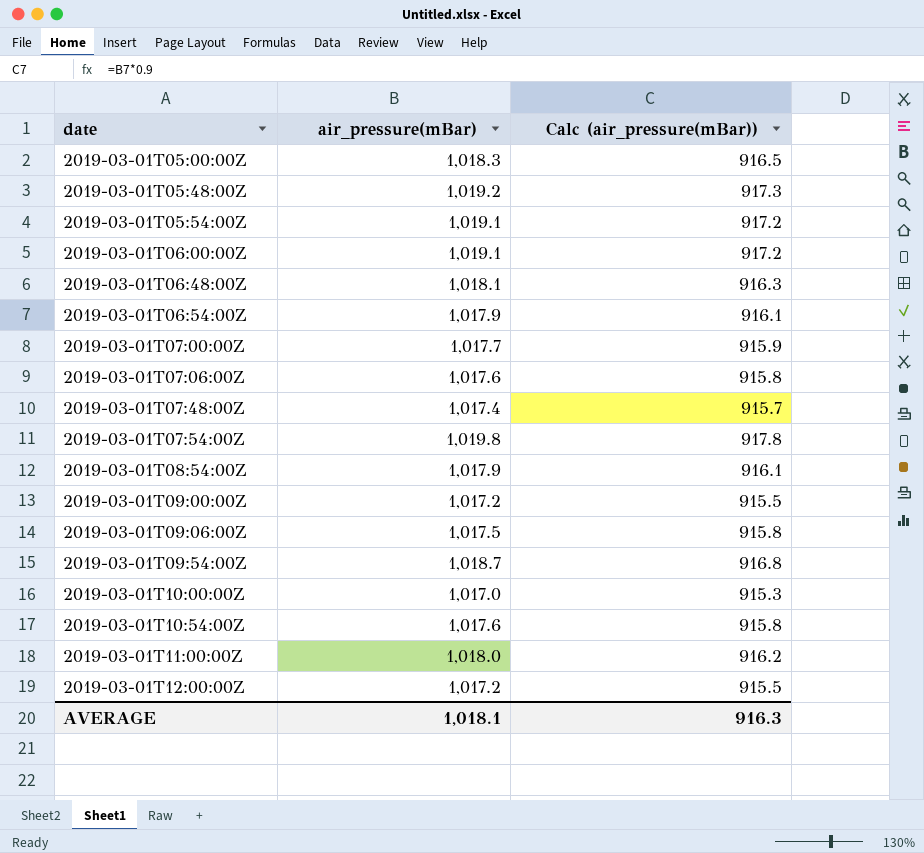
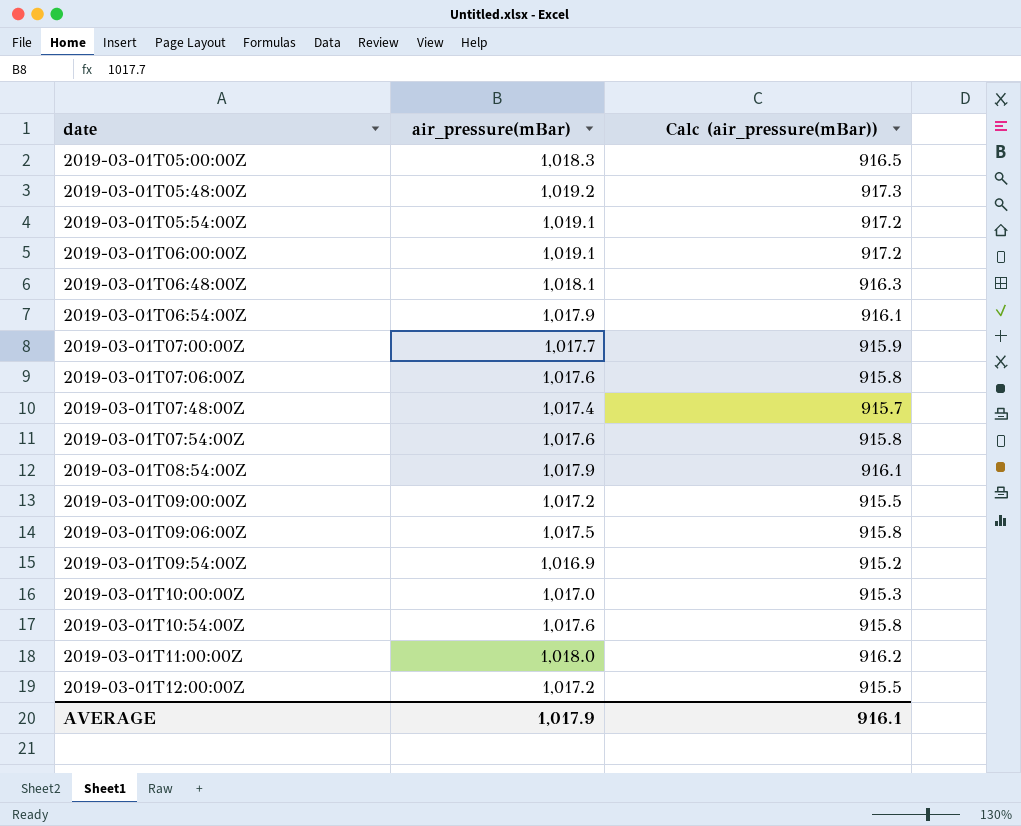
2019-03-01T07:54:00Z | air_pressure(mBar): 1,019.8 -> 1,017.6
2019-03-01T07:54:00Z | Calc (air_pressure(mBar)): 917.8 -> 915.8
2019-03-01T09:54:00Z | air_pressure(mBar): 1,018.7 -> 1,016.9
2019-03-01T09:54:00Z | Calc (air_pressure(mBar)): 916.8 -> 915.2
AVERAGE | air_pressure(mBar): 1,018.1 -> 1,017.9
AVERAGE | Calc (air_pressure(mBar)): 916.3 -> 916.1

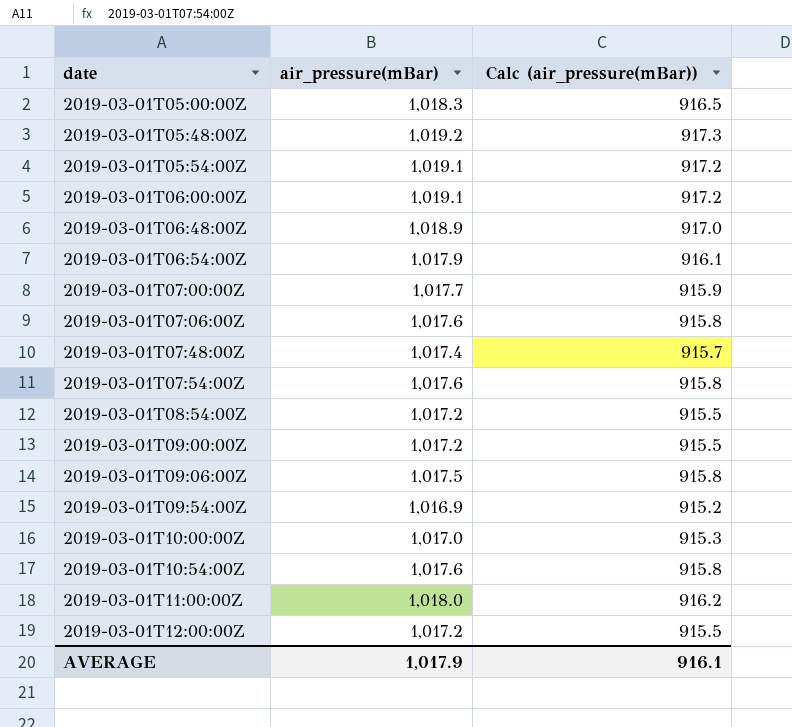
2019-03-01T06:48:00Z | air_pressure(mBar): 1,018.1 -> 1,018.9
2019-03-01T06:48:00Z | Calc (air_pressure(mBar)): 916.3 -> 917.0
2019-03-01T08:54:00Z | air_pressure(mBar): 1,017.9 -> 1,017.2
2019-03-01T08:54:00Z | Calc (air_pressure(mBar)): 916.1 -> 915.5

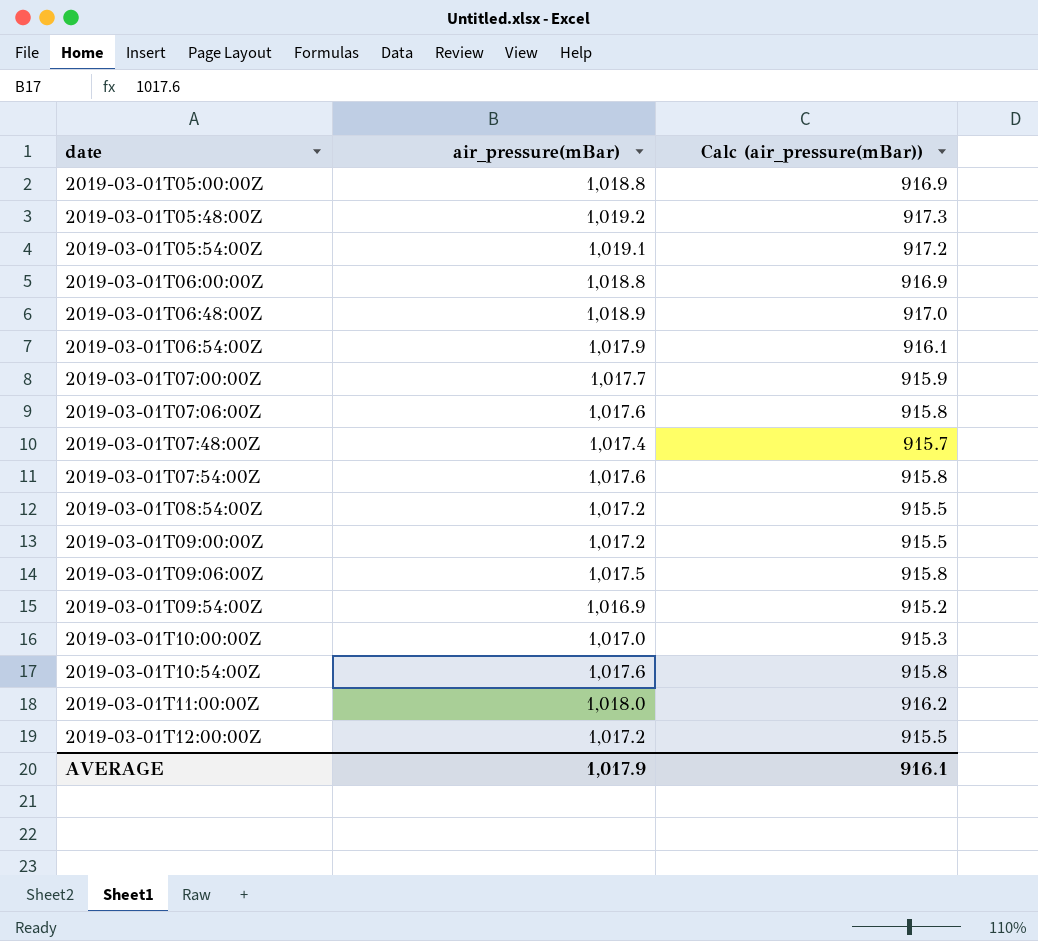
2019-03-01T05:00:00Z | air_pressure(mBar): 1,018.3 -> 1,018.8
2019-03-01T05:00:00Z | Calc (air_pressure(mBar)): 916.5 -> 916.9
2019-03-01T06:00:00Z | air_pressure(mBar): 1,019.1 -> 1,018.8
2019-03-01T06:00:00Z | Calc (air_pressure(mBar)): 917.2 -> 916.9

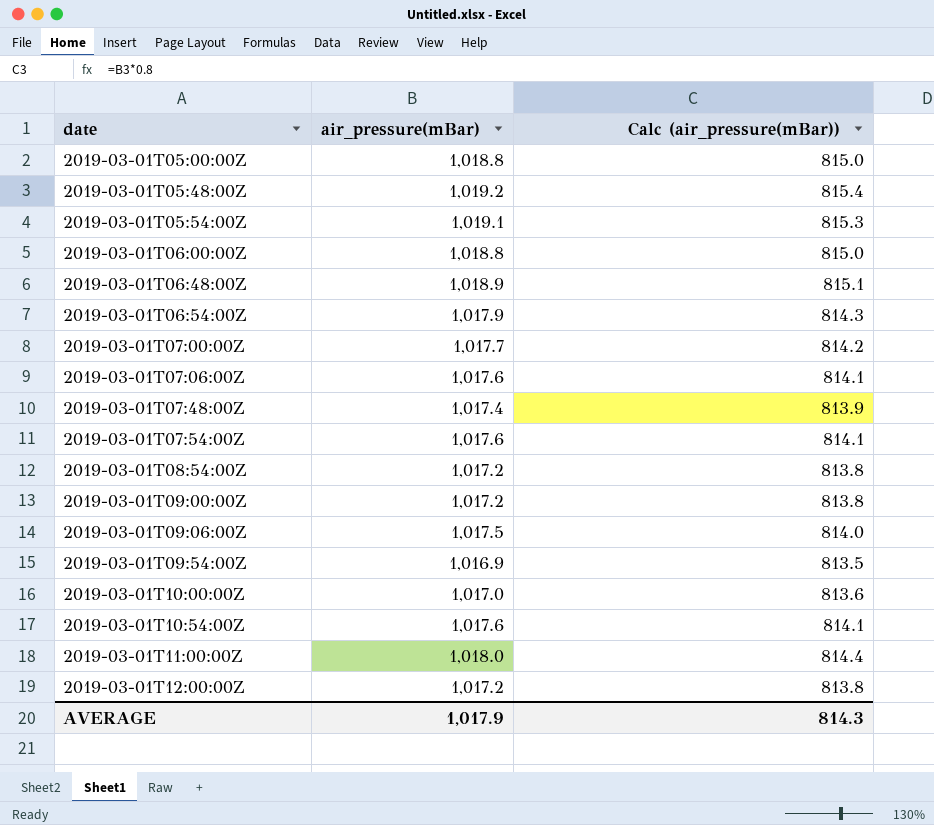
column Calc (air_pressure(mBar)) | formula: [air_pressure(mBar)] * 0.9 -> [air_pressure(mBar)] * 0.8
AVERAGE | Calc (air_pressure(mBar)): 916.1 -> 814.3

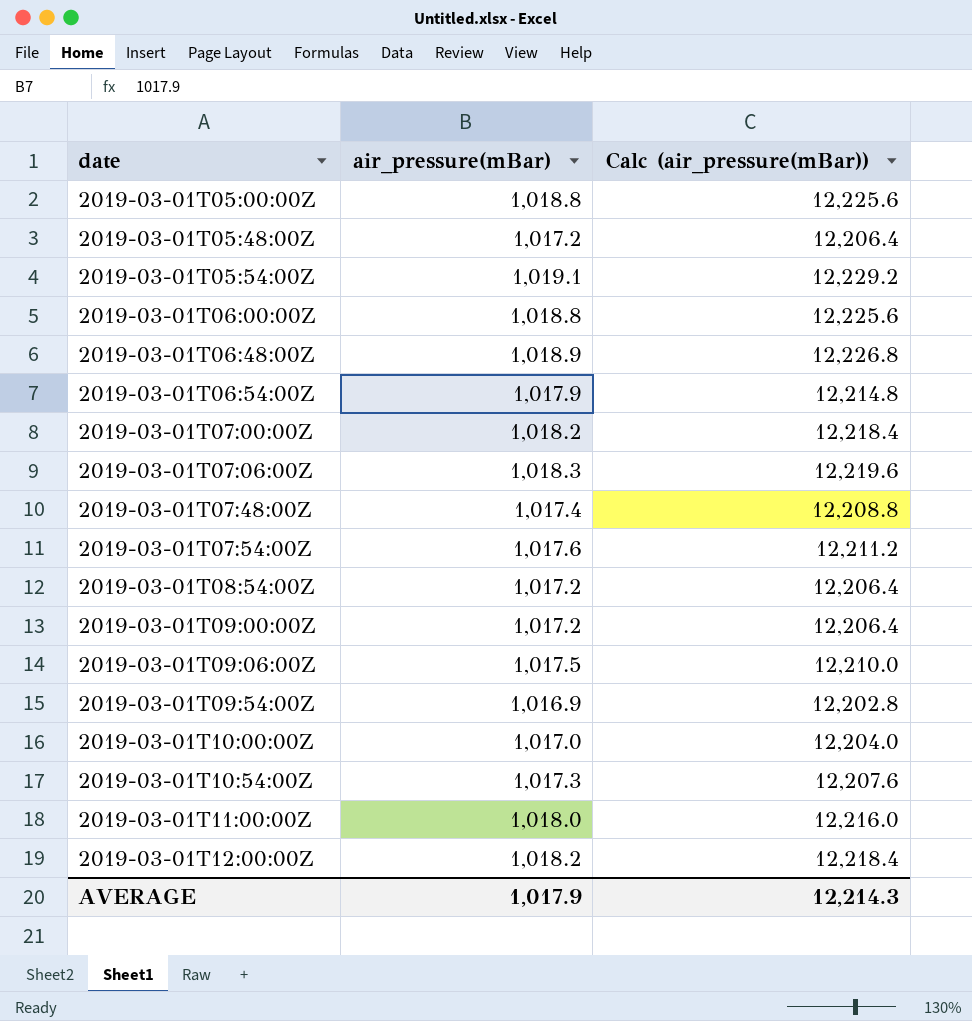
column Calc (air_pressure(mBar)) | formula: [air_pressure(mBar)] * 0.8 -> [air_pressure(mBar)] * 12
2019-03-01T05:48:00Z | air_pressure(mBar): 1,019.2 -> 1,017.2
2019-03-01T07:00:00Z | air_pressure(mBar): 1,017.7 -> 1,018.2
2019-03-01T07:06:00Z | air_pressure(mBar): 1,017.6 -> 1,018.3
2019-03-01T10:54:00Z | air_pressure(mBar): 1,017.6 -> 1,017.3
2019-03-01T12:00:00Z | air_pressure(mBar): 1,017.2 -> 1,018.2
AVERAGE | Calc (air_pressure(mBar)): 814.3 -> 12,214.3

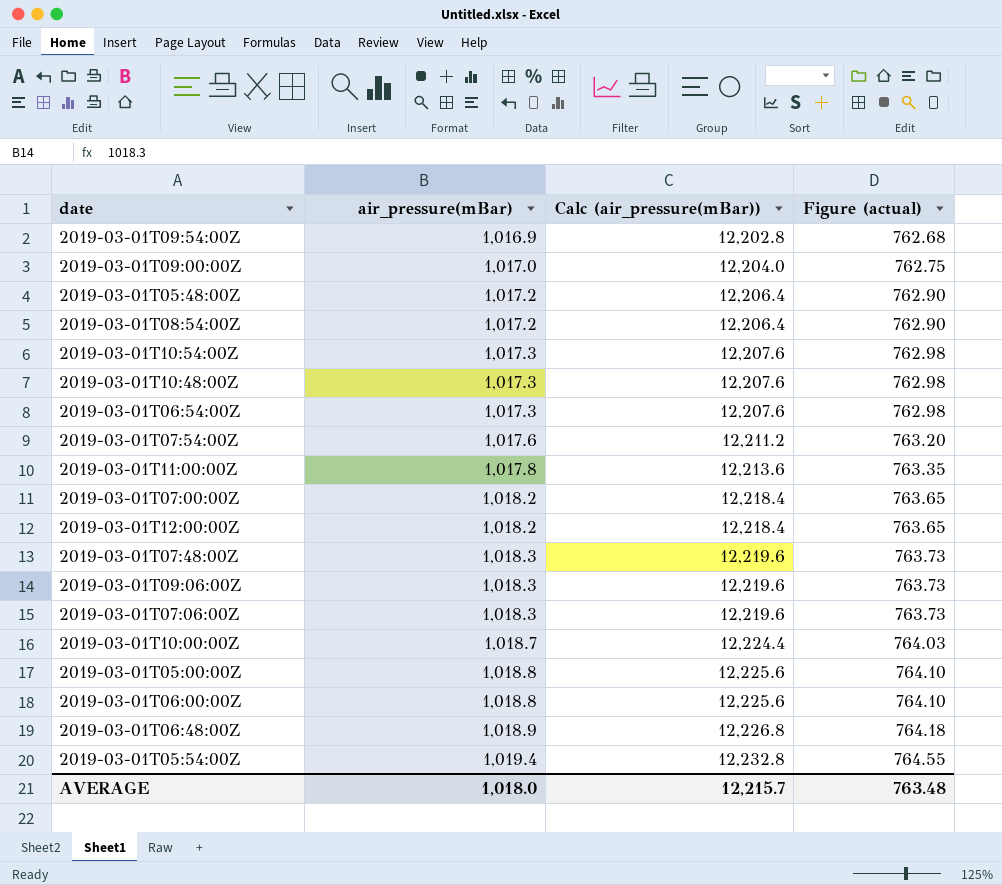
row order: date ascending -> air_pressure(mBar) ascending
column Figure (actual) | formula: none -> [air_pressure(mBar)] * 0.75
2019-03-01T09:00:00Z | air_pressure(mBar): 1,017.2 -> 1,017.0
2019-03-01T09:00:00Z | Calc (air_pressure(mBar)): 12,206.4 -> 12,204.0
row 2019-03-01T10:48:00Z: none -> 1,017.3 | 12,207.6 | 762.98
2019-03-01T06:54:00Z | air_pressure(mBar): 1,017.9 -> 1,017.3
2019-03-01T06:54:00Z | Calc (air_pressure(mBar)): 12,214.8 -> 12,207.6
2019-03-01T11:00:00Z | air_pressure(mBar): 1,018.0 -> 1,017.8
2019-03-01T11:00:00Z | Calc (air_pressure(mBar)): 12,216.0 -> 12,213.6
2019-03-01T07:48:00Z | air_pressure(mBar): 1,017.4 -> 1,018.3
2019-03-01T07:48:00Z | Calc (air_pressure(mBar)): 12,208.8 -> 12,219.6
2019-03-01T09:06:00Z | air_pressure(mBar): 1,017.5 -> 1,018.3
2019-03-01T09:06:00Z | Calc (air_pressure(mBar)): 12,210.0 -> 12,219.6
2019-03-01T10:00:00Z | air_pressure(mBar): 1,017.0 -> 1,018.7
2019-03-01T10:00:00Z | Calc (air_pressure(mBar)): 12,204.0 -> 12,224.4
2019-03-01T05:54:00Z | air_pressure(mBar): 1,019.1 -> 1,019.4
2019-03-01T05:54:00Z | Calc (air_pressure(mBar)): 12,229.2 -> 12,232.8
AVERAGE | air_pressure(mBar): 1,017.9 -> 1,018.0
AVERAGE | Calc (air_pressure(mBar)): 12,214.3 -> 12,215.7

